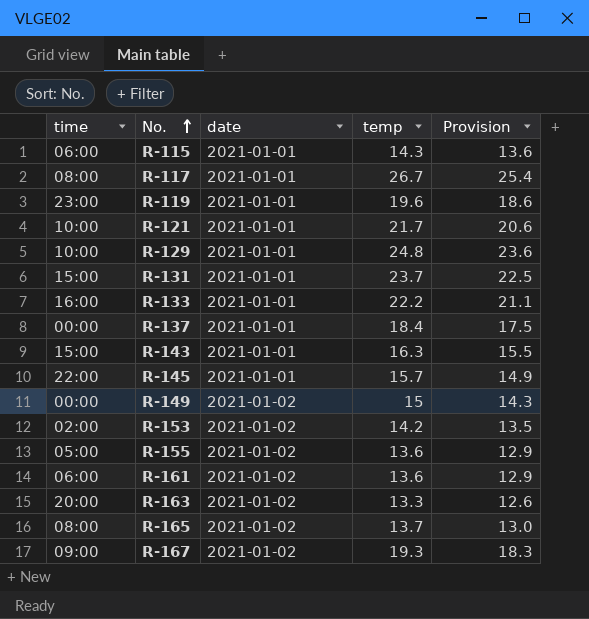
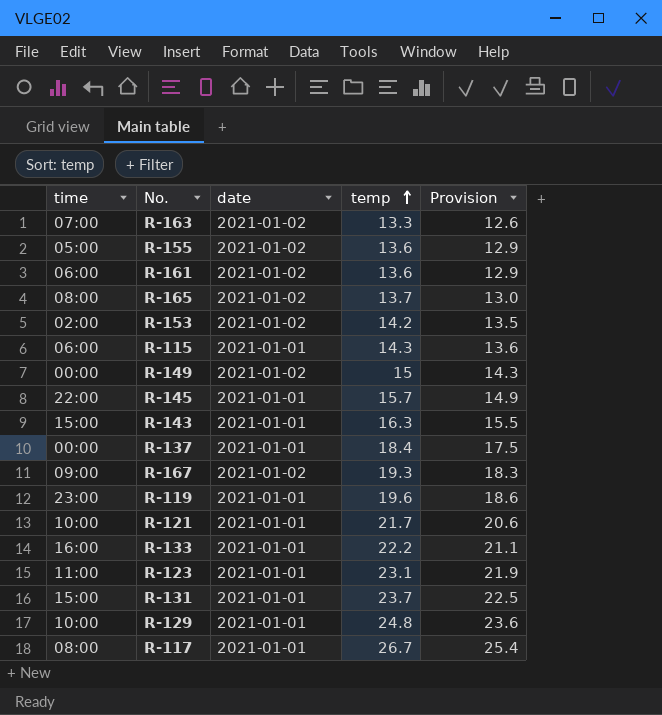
row order: No. ascending -> temp ascending
R-163 | time: 20:00 -> 07:00
row R-123: none -> 11:00 | 2021-01-01 | 23.1 | 21.9

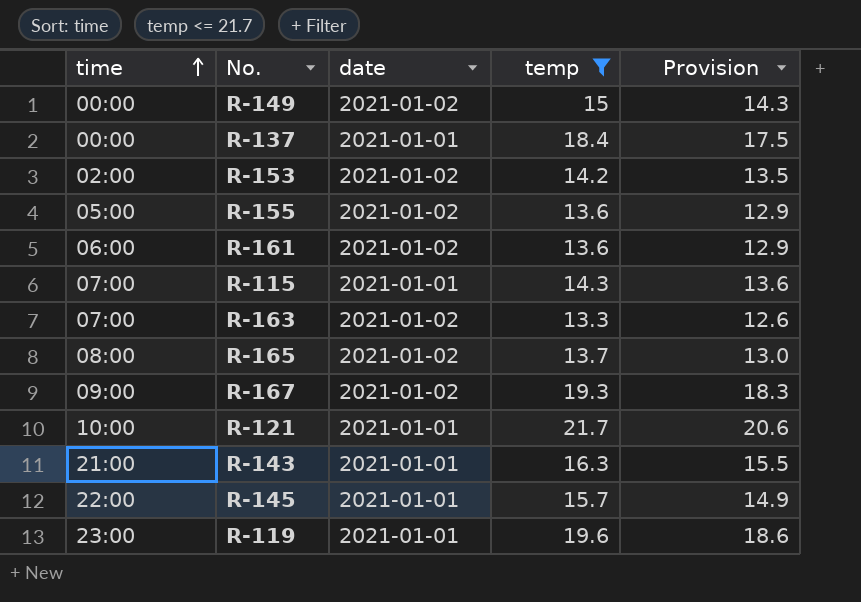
filter: none -> temp <= 21.7
row order: temp ascending -> time ascending
R-115 | time: 06:00 -> 07:00
R-143 | time: 15:00 -> 21:00

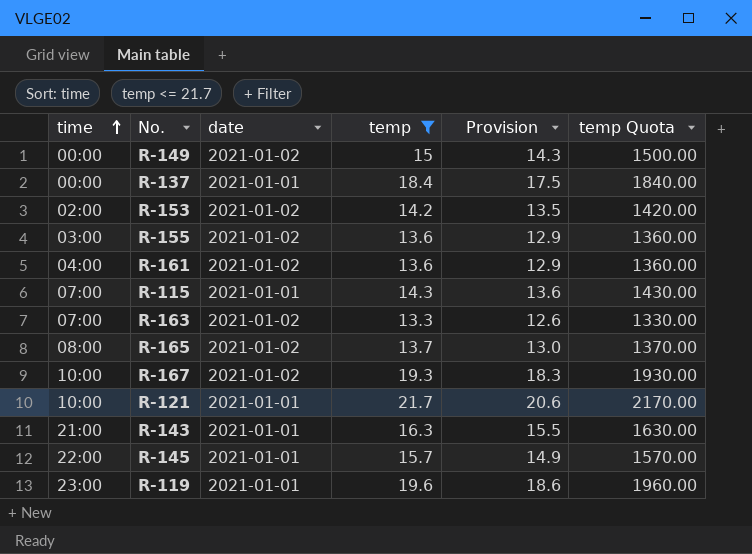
column temp Quota | formula: none -> [temp] * 100
R-155 | time: 05:00 -> 03:00
R-161 | time: 06:00 -> 04:00
R-167 | time: 09:00 -> 10:00

